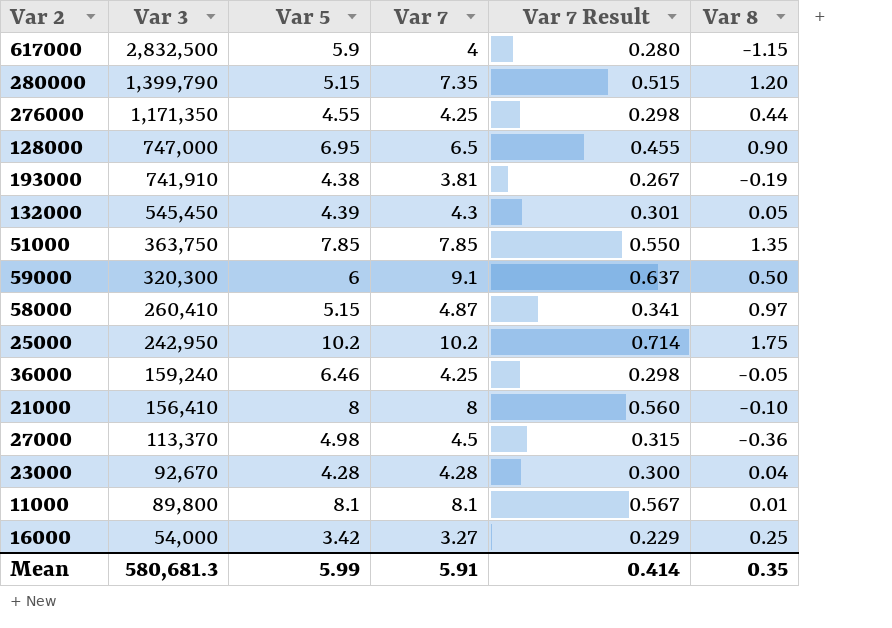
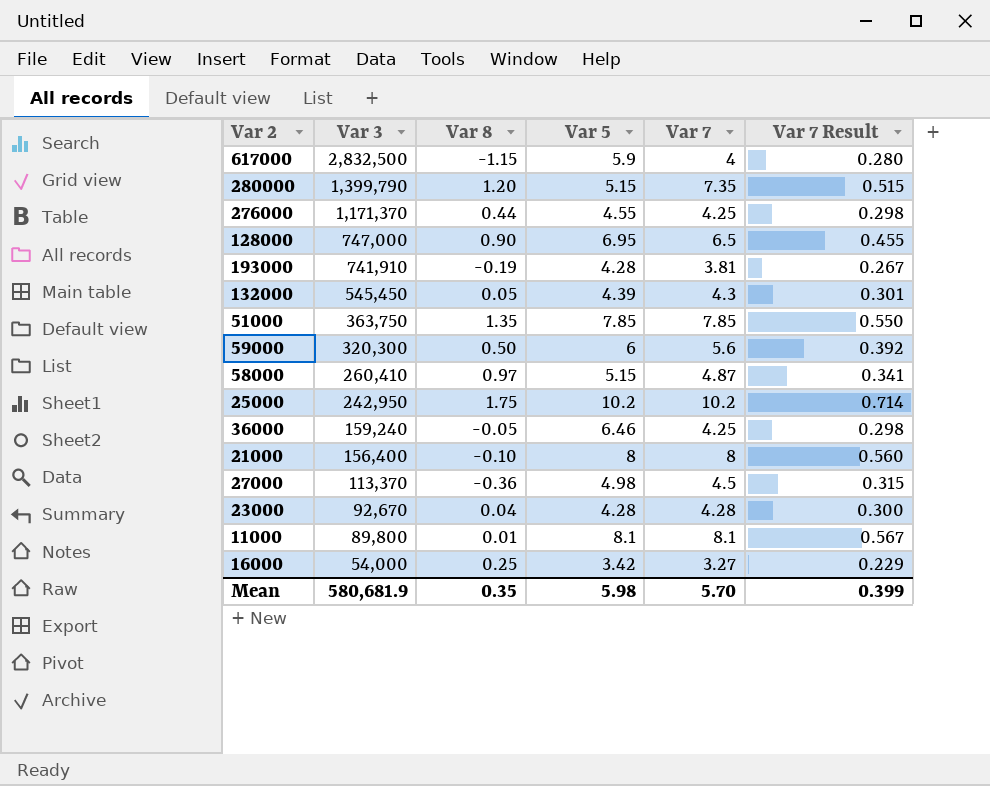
column Var 8 | position: 6 -> 3
276000 | Var 3: 1,171,350 -> 1,171,370
193000 | Var 5: 4.38 -> 4.28
59000 | Var 7: 9.1 -> 5.6
59000 | Var 7 Result: 0.637 -> 0.392
21000 | Var 3: 156,410 -> 156,400
Mean | Var 3: 580,681.3 -> 580,681.9
Mean | Var 5: 5.99 -> 5.98
Mean | Var 7: 5.91 -> 5.70
Mean | Var 7 Result: 0.414 -> 0.399

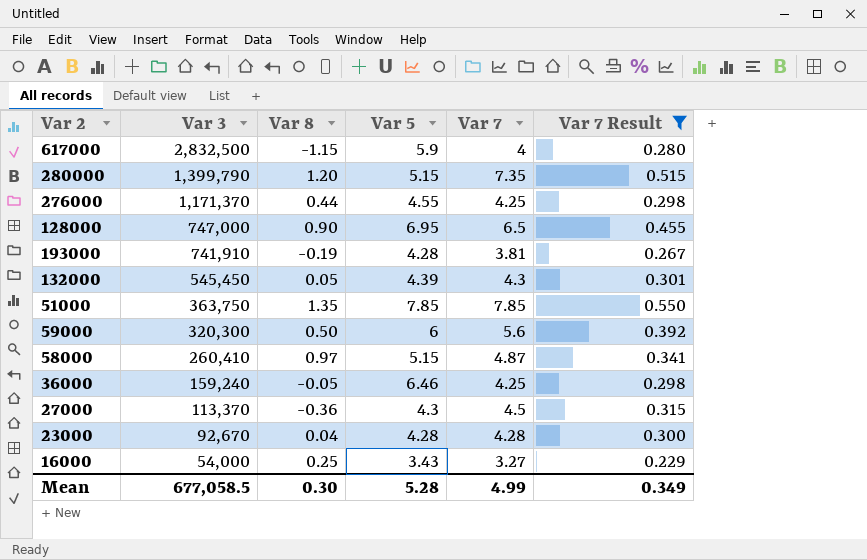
filter: none -> Var 7 Result <= 0.550
27000 | Var 5: 4.98 -> 4.3
16000 | Var 5: 3.42 -> 3.43
Mean | Var 3: 580,681.9 -> 677,058.5
Mean | Var 8: 0.35 -> 0.30
Mean | Var 5: 5.98 -> 5.28
Mean | Var 7: 5.70 -> 4.99
Mean | Var 7 Result: 0.399 -> 0.349

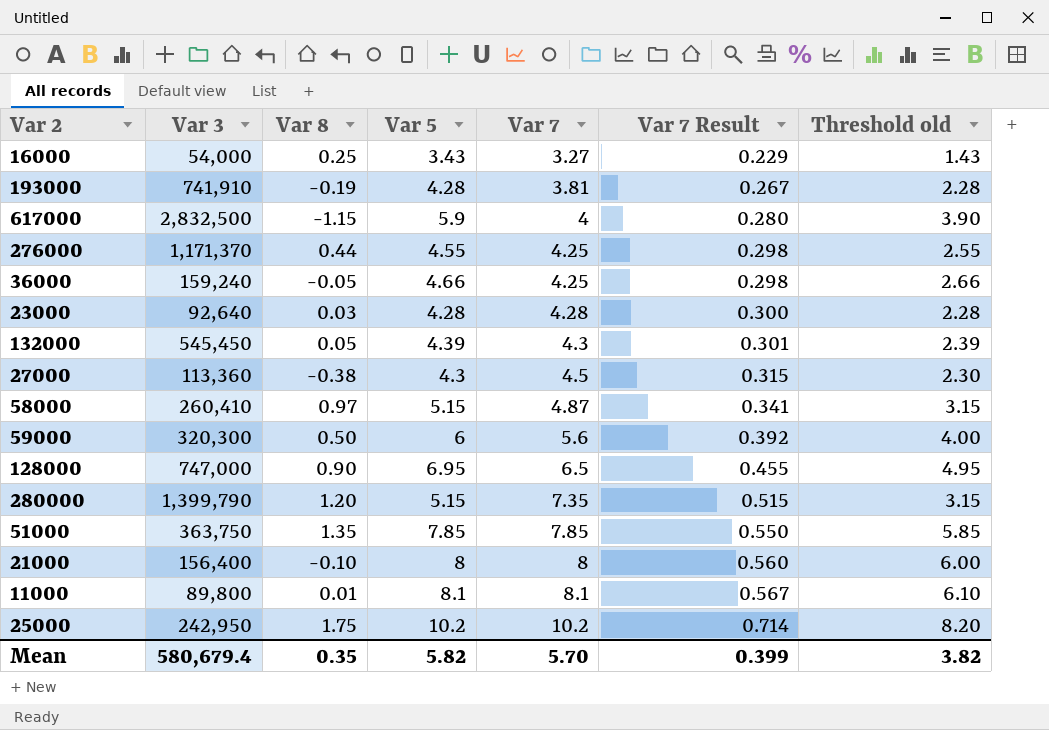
filter: Var 7 Result <= 0.550 -> none
row order: Var 3 descending -> Var 7 ascending
column Threshold old | formula: none -> [Var 5] - 2
36000 | Var 5: 6.46 -> 4.66
23000 | Var 3: 92,670 -> 92,640
23000 | Var 8: 0.04 -> 0.03
27000 | Var 3: 113,370 -> 113,360
27000 | Var 8: -0.36 -> -0.38
Mean | Var 3: 677,058.5 -> 580,679.4
Mean | Var 8: 0.30 -> 0.35
Mean | Var 5: 5.28 -> 5.82
Mean | Var 7: 4.99 -> 5.70
Mean | Var 7 Result: 0.349 -> 0.399

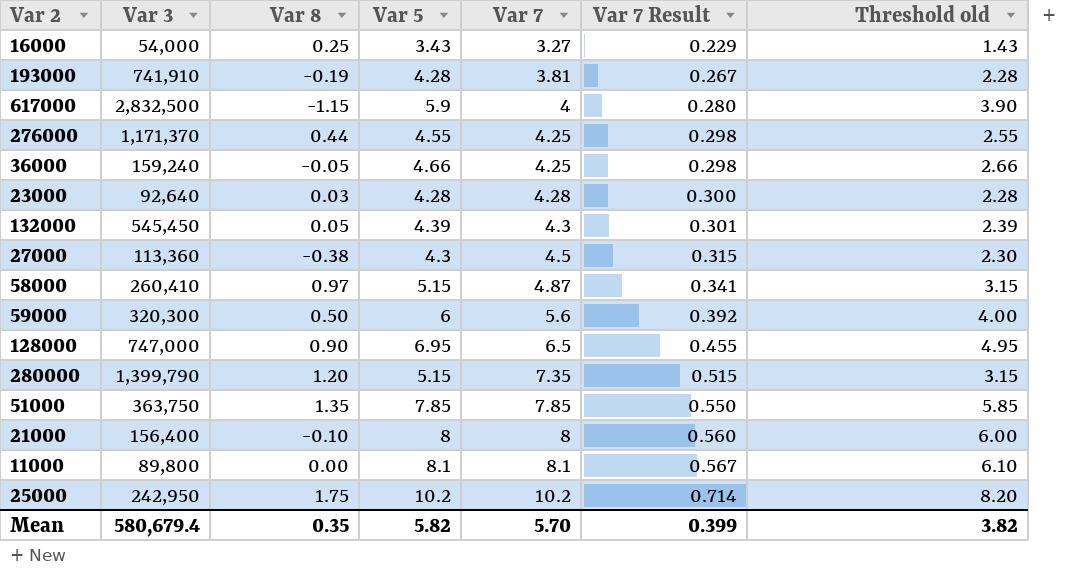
11000 | Var 8: 0.01 -> 0.00

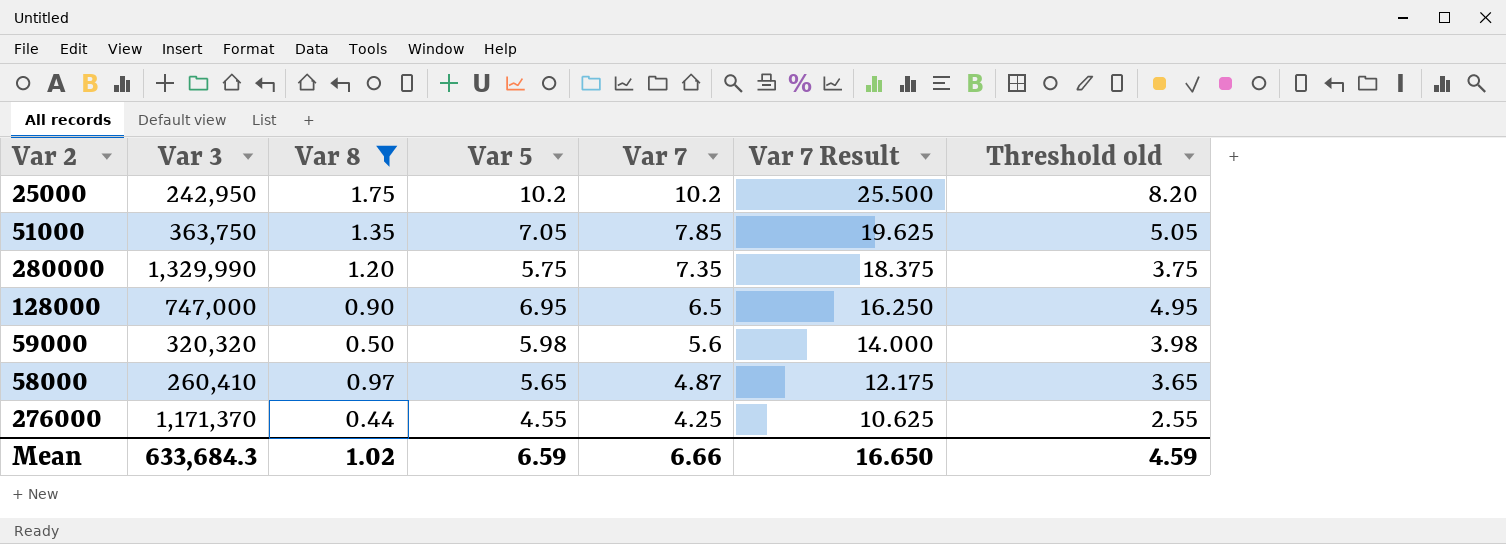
filter: none -> Var 8 >= 0.44
row order: Var 7 ascending -> Var 7 descending
column Var 7 Result | formula: [Var 7] * 0.07 -> [Var 7] * 2.5
51000 | Var 5: 7.85 -> 7.05
51000 | Threshold old: 5.85 -> 5.05
280000 | Var 3: 1,399,790 -> 1,329,990
280000 | Var 5: 5.15 -> 5.75
280000 | Threshold old: 3.15 -> 3.75
59000 | Var 3: 320,300 -> 320,320
59000 | Var 5: 6 -> 5.98
59000 | Threshold old: 4.00 -> 3.98
58000 | Var 5: 5.15 -> 5.65
58000 | Threshold old: 3.15 -> 3.65
Mean | Var 3: 580,679.4 -> 633,684.3
Mean | Var 8: 0.35 -> 1.02
Mean | Var 5: 5.82 -> 6.59
Mean | Var 7: 5.70 -> 6.66
Mean | Var 7 Result: 0.399 -> 16.650
Mean | Threshold old: 3.82 -> 4.59

